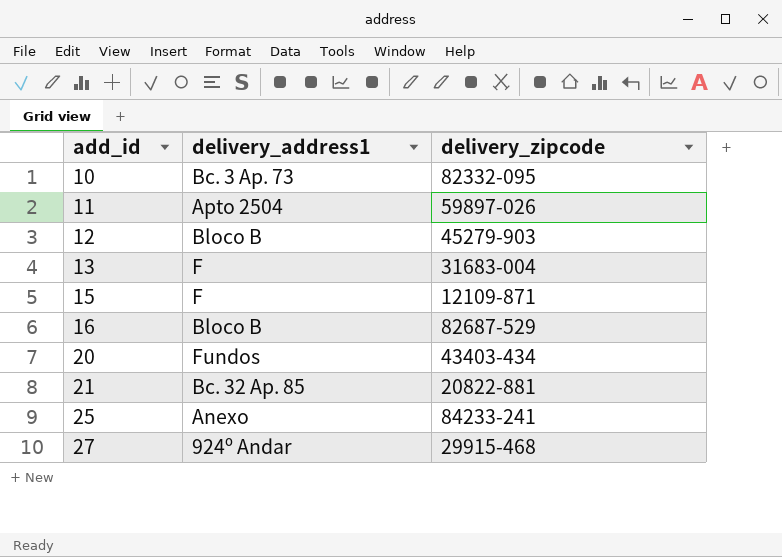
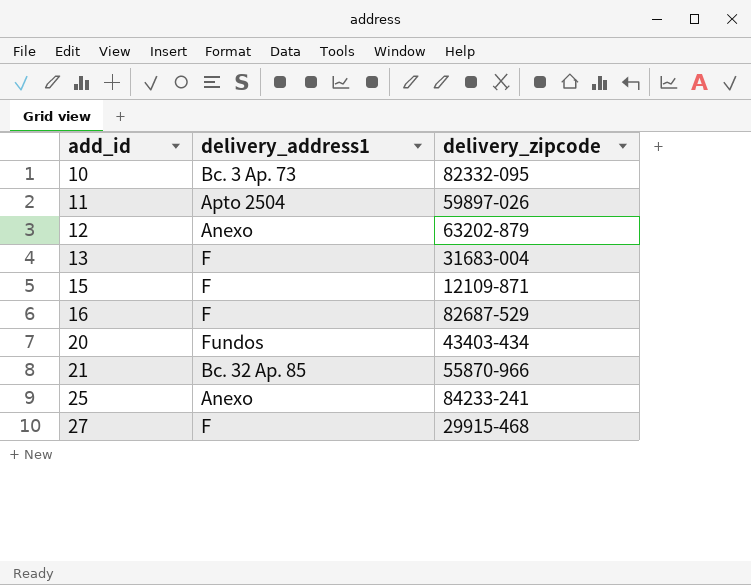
12 | delivery_address1: Bloco B -> Anexo
12 | delivery_zipcode: 45279-903 -> 63202-879
16 | delivery_address1: Bloco B -> F
21 | delivery_zipcode: 20822-881 -> 55870-966
27 | delivery_address1: 924º Andar -> F

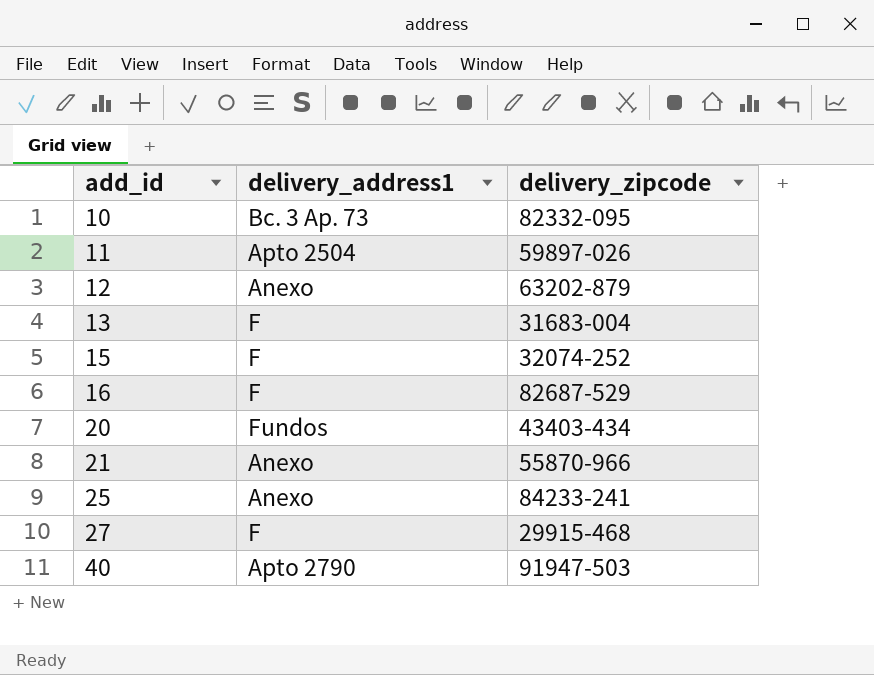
15 | delivery_zipcode: 12109-871 -> 32074-252
21 | delivery_address1: Bc. 32 Ap. 85 -> Anexo
row 40: none -> Apto 2790 | 91947-503

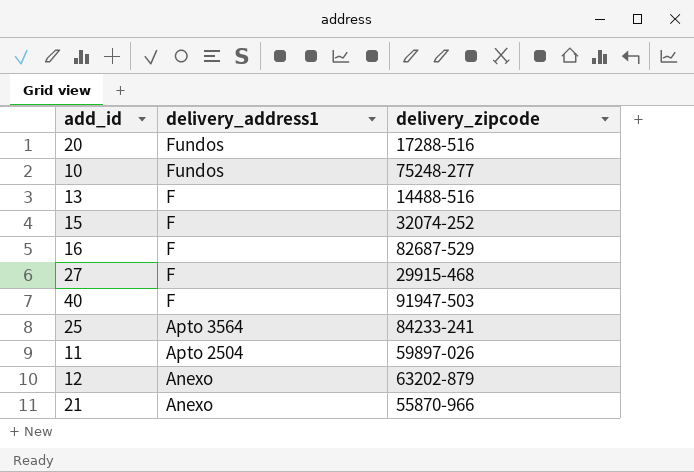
row order: add_id ascending -> delivery_address1 descending
20 | delivery_zipcode: 43403-434 -> 17288-516
10 | delivery_address1: Bc. 3 Ap. 73 -> Fundos
10 | delivery_zipcode: 82332-095 -> 75248-277
13 | delivery_zipcode: 31683-004 -> 14488-516
40 | delivery_address1: Apto 2790 -> F
25 | delivery_address1: Anexo -> Apto 3564

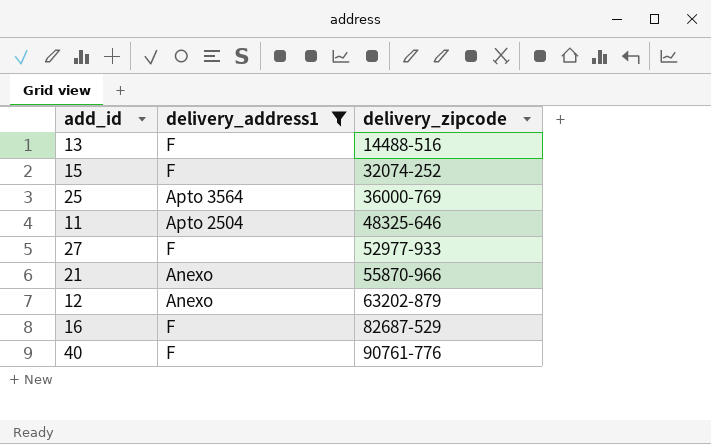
filter: none -> delivery_address1 != Fundos
row order: delivery_address1 descending -> delivery_zipcode ascending
25 | delivery_zipcode: 84233-241 -> 36000-769
11 | delivery_zipcode: 59897-026 -> 48325-646
27 | delivery_zipcode: 29915-468 -> 52977-933
40 | delivery_zipcode: 91947-503 -> 90761-776

